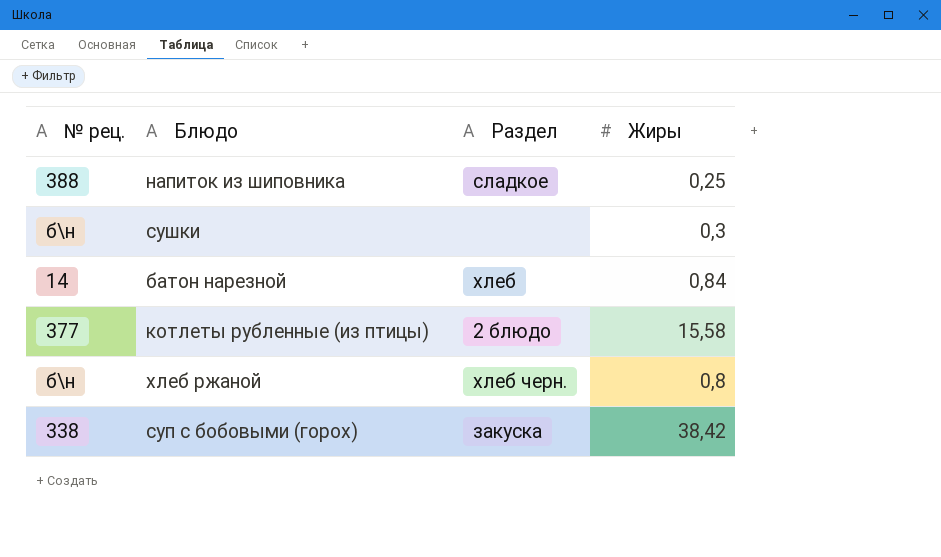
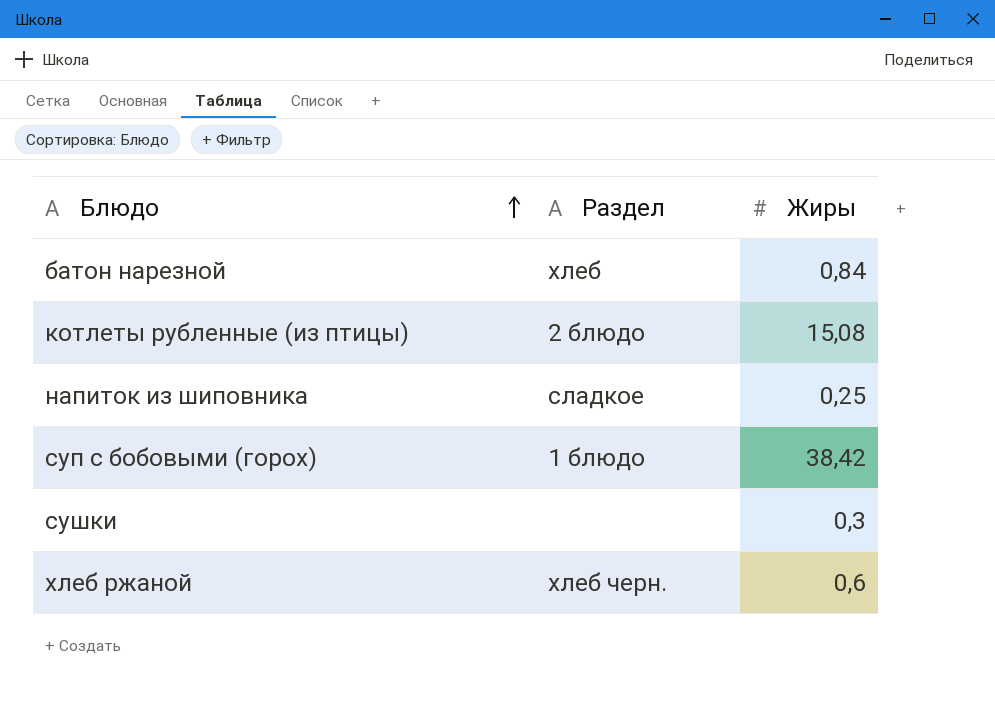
row order: none -> Блюдо ascending
column № рец. | position: 1 -> none
котлеты рубленные (из птицы) | Жиры: 15,58 -> 15,08
суп с бобовыми (горох) | Раздел: закуска -> 1 блюдо
хлеб ржаной | Жиры: 0,8 -> 0,6

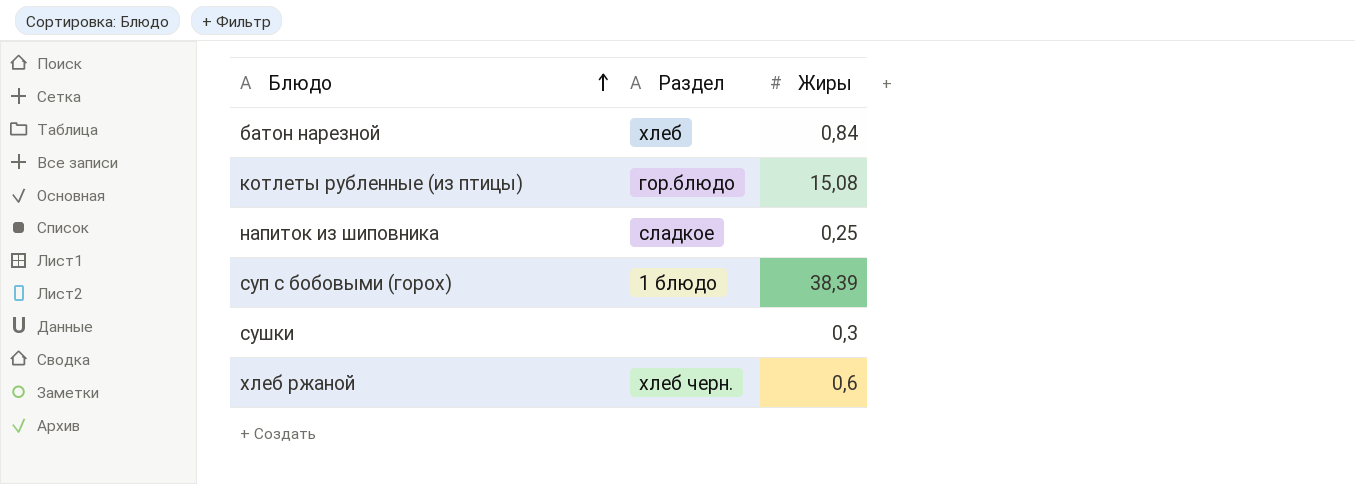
котлеты рубленные (из птицы) | Раздел: 2 блюдо -> гор.блюдо
суп с бобовыми (горох) | Жиры: 38,42 -> 38,39

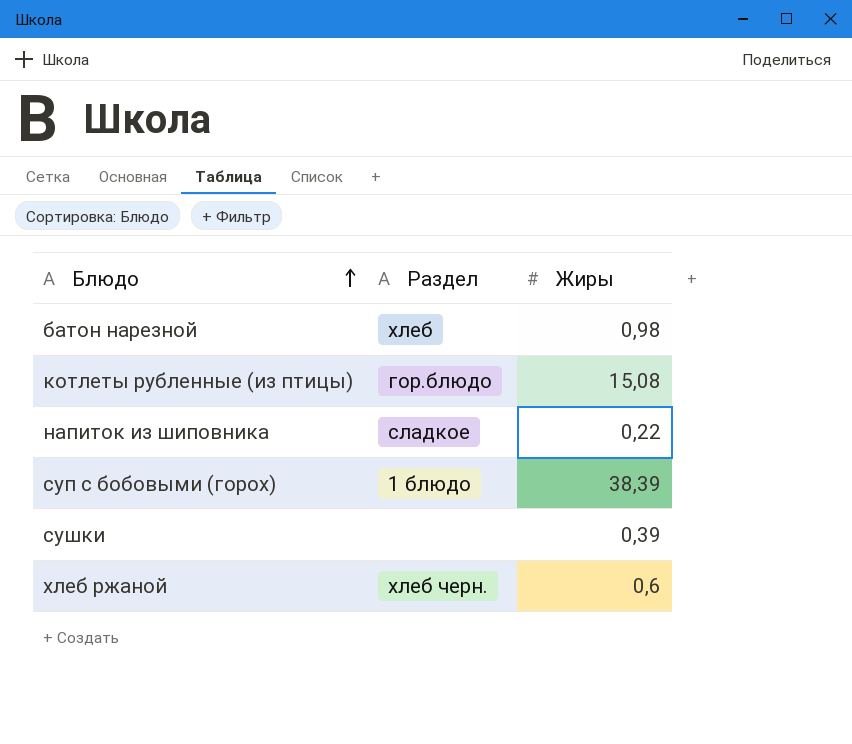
батон нарезной | Жиры: 0,84 -> 0,98
напиток из шиповника | Жиры: 0,25 -> 0,22
сушки | Жиры: 0,3 -> 0,39

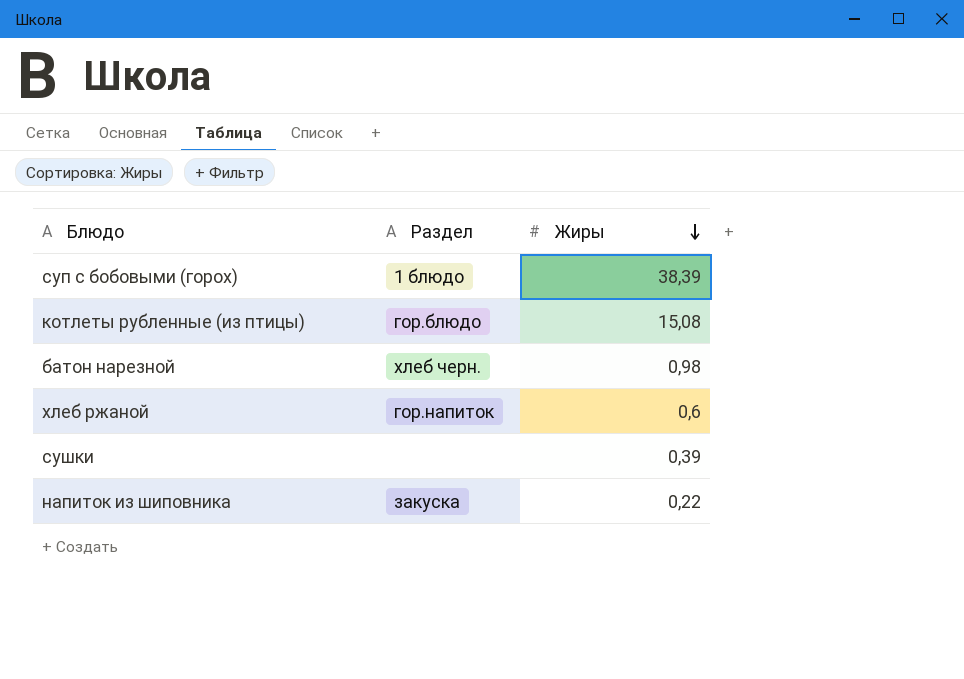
row order: Блюдо ascending -> Жиры descending
батон нарезной | Раздел: хлеб -> хлеб черн.
хлеб ржаной | Раздел: хлеб черн. -> гор.напиток
напиток из шиповника | Раздел: сладкое -> закуска

